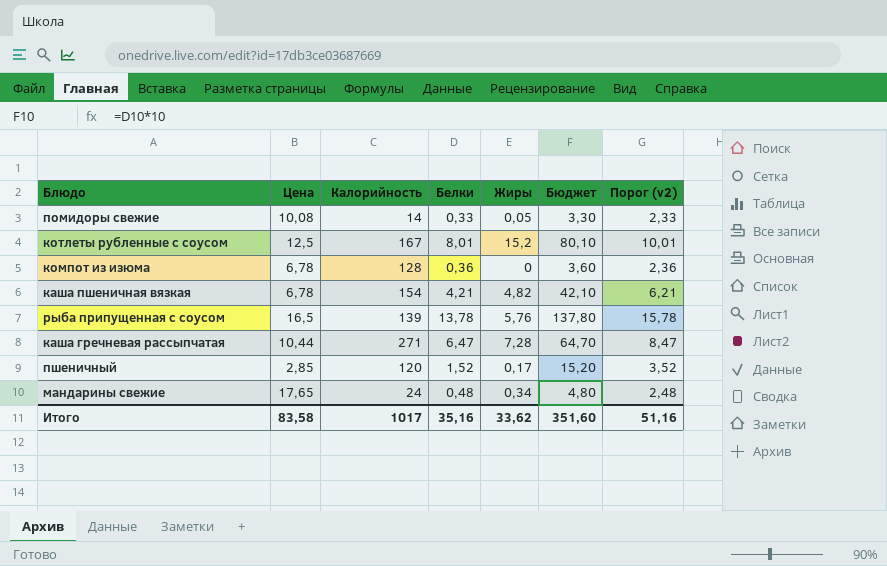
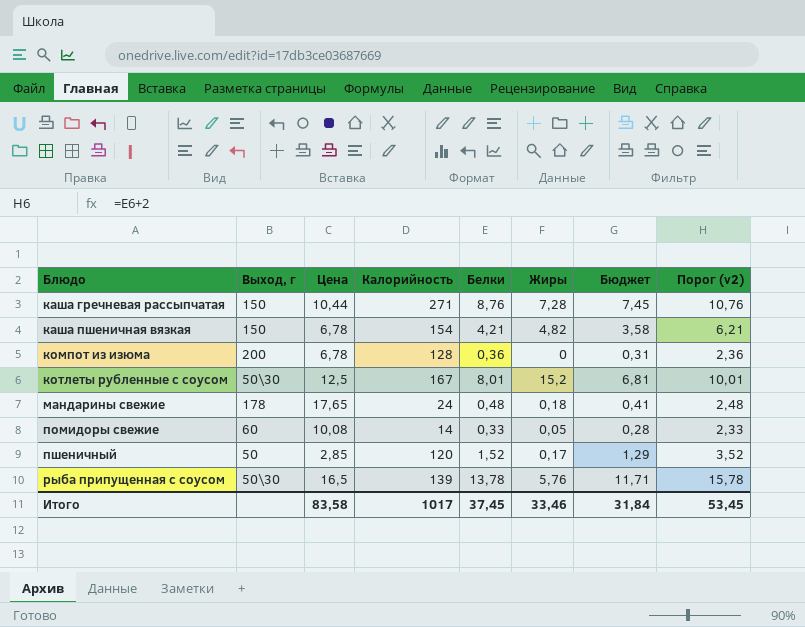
row order: none -> Блюдо ascending
column Выход, г | position: none -> 2
column Бюджет | formula: [Белки] * 10 -> [Белки] * 0,85
каша гречневая рассыпчатая | Белки: 6,47 -> 8,76
каша гречневая рассыпчатая | Порог (v2): 8,47 -> 10,76
мандарины свежие | Жиры: 0,34 -> 0,18
Итого | Белки: 35,16 -> 37,45
Итого | Жиры: 33,62 -> 33,46
Итого | Бюджет: 351,60 -> 31,84
Итого | Порог (v2): 51,16 -> 53,45

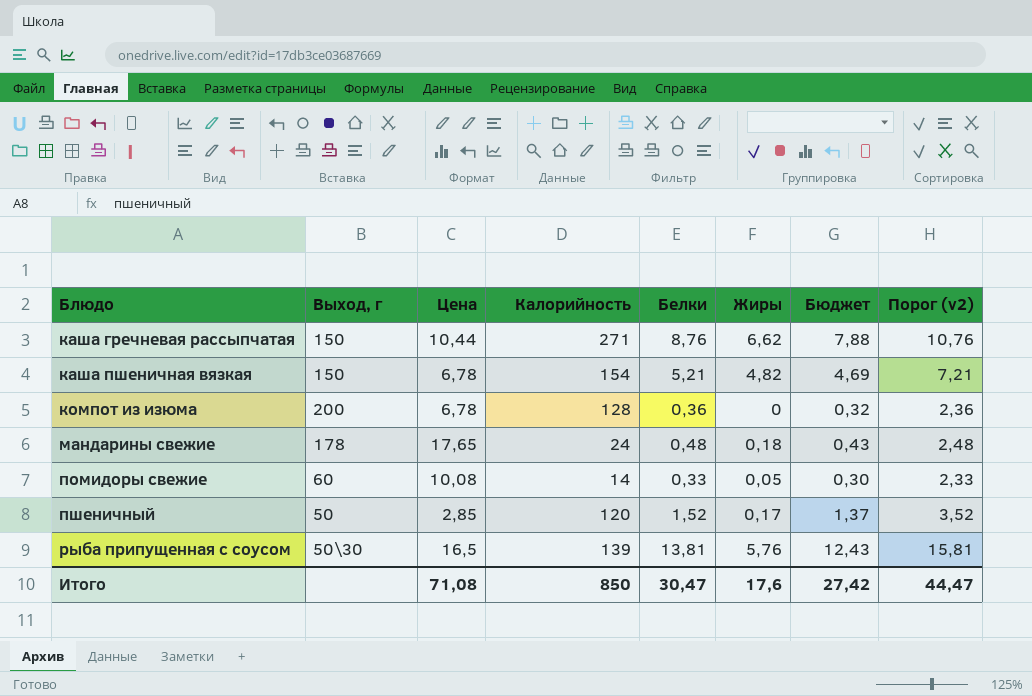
column Бюджет | formula: [Белки] * 0,85 -> [Белки] * 0,9
row котлеты рубленные с соусом: 50\30 | 12,5 | 167 | 8,01 | 15,2 | 6,81 | 10,01 -> none
каша гречневая рассыпчатая | Жиры: 7,28 -> 6,62
каша пшеничная вязкая | Белки: 4,21 -> 5,21
каша пшеничная вязкая | Порог (v2): 6,21 -> 7,21
рыба припущенная с соусом | Белки: 13,78 -> 13,81
рыба припущенная с соусом | Порог (v2): 15,78 -> 15,81
Итого | Цена: 83,58 -> 71,08
Итого | Калорийность: 1017 -> 850
Итого | Белки: 37,45 -> 30,47
Итого | Жиры: 33,46 -> 17,6
Итого | Бюджет: 31,84 -> 27,42
Итого | Порог (v2): 53,45 -> 44,47

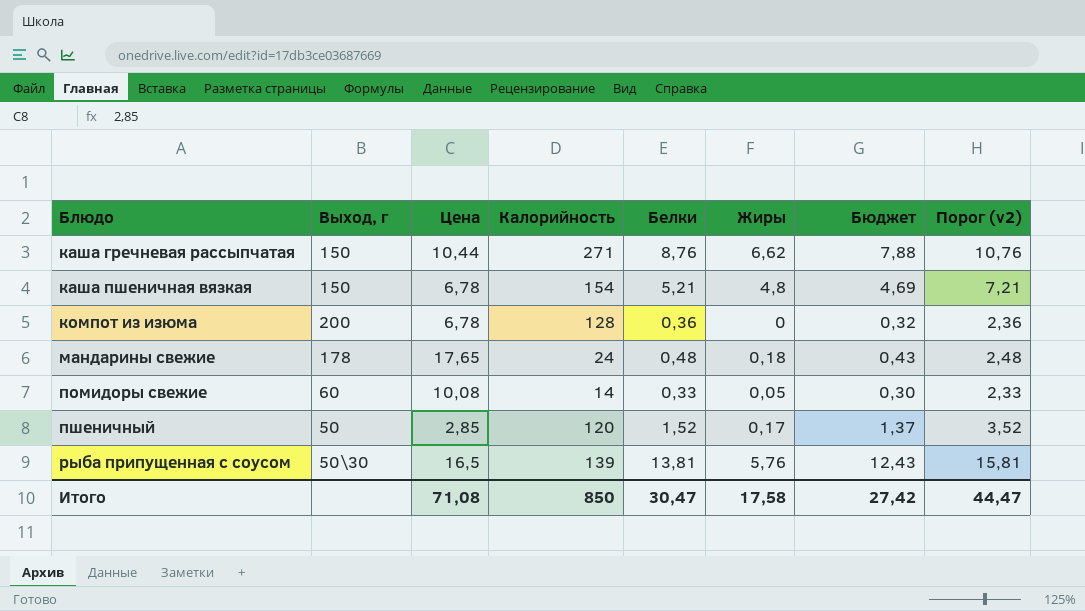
каша пшеничная вязкая | Жиры: 4,82 -> 4,8
Итого | Жиры: 17,6 -> 17,58

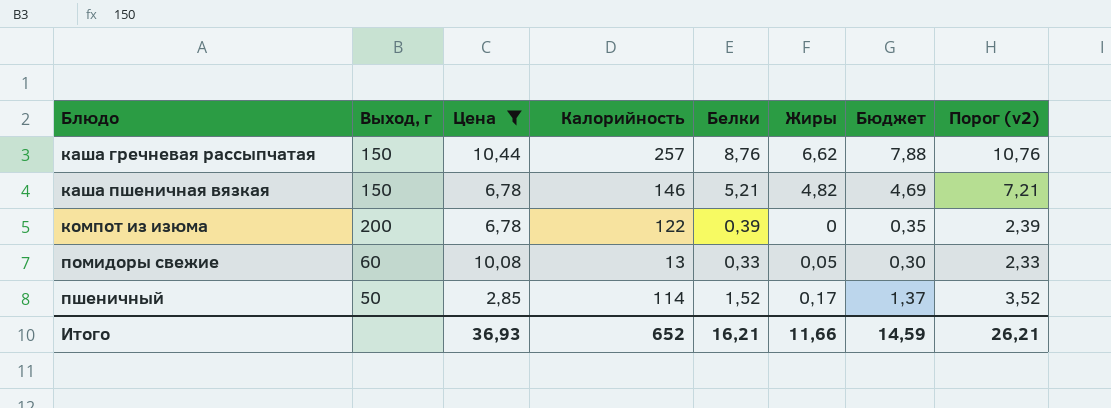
filter: none -> Цена <= 10,44
каша гречневая рассыпчатая | Калорийность: 271 -> 257
каша пшеничная вязкая | Калорийность: 154 -> 146
каша пшеничная вязкая | Жиры: 4,8 -> 4,82
компот из изюма | Калорийность: 128 -> 122
компот из изюма | Белки: 0,36 -> 0,39
компот из изюма | Бюджет: 0,32 -> 0,35
компот из изюма | Порог (v2): 2,36 -> 2,39
помидоры свежие | Калорийность: 14 -> 13
пшеничный | Калорийность: 120 -> 114
Итого | Цена: 71,08 -> 36,93
Итого | Калорийность: 850 -> 652
Итого | Белки: 30,47 -> 16,21
Итого | Жиры: 17,58 -> 11,66
Итого | Бюджет: 27,42 -> 14,59
Итого | Порог (v2): 44,47 -> 26,21

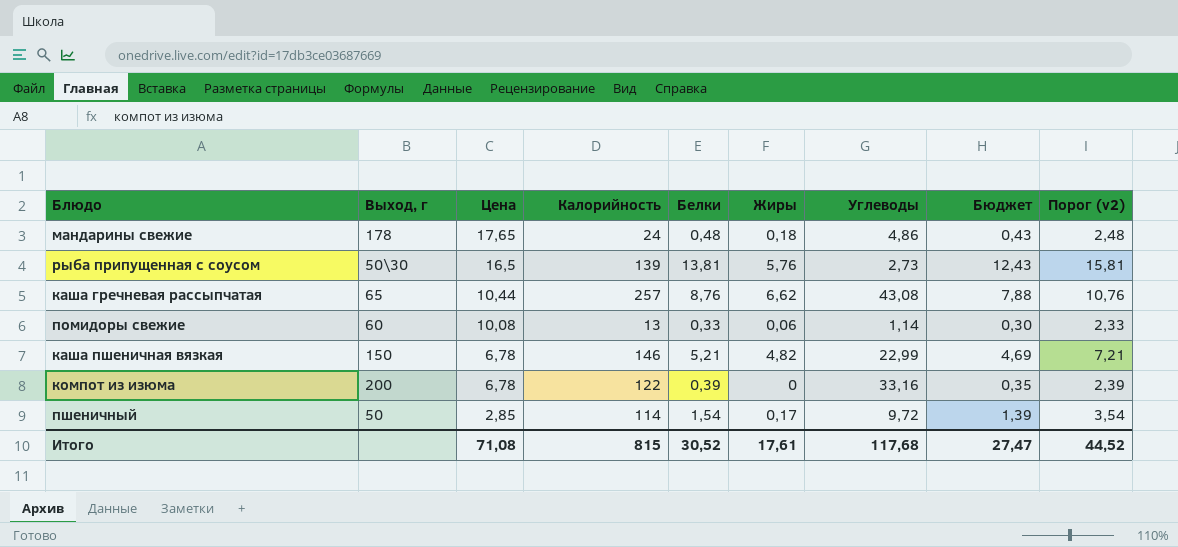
filter: Цена <= 10,44 -> none
row order: Блюдо ascending -> Цена descending
column Углеводы | position: none -> 7
каша гречневая рассыпчатая | Выход, г: 150 -> 65
помидоры свежие | Жиры: 0,05 -> 0,06
пшеничный | Белки: 1,52 -> 1,54
пшеничный | Бюджет: 1,37 -> 1,39
пшеничный | Порог (v2): 3,52 -> 3,54
Итого | Цена: 36,93 -> 71,08
Итого | Калорийность: 652 -> 815
Итого | Белки: 16,21 -> 30,52
Итого | Жиры: 11,66 -> 17,61
Итого | Бюджет: 14,59 -> 27,47
Итого | Порог (v2): 26,21 -> 44,52

